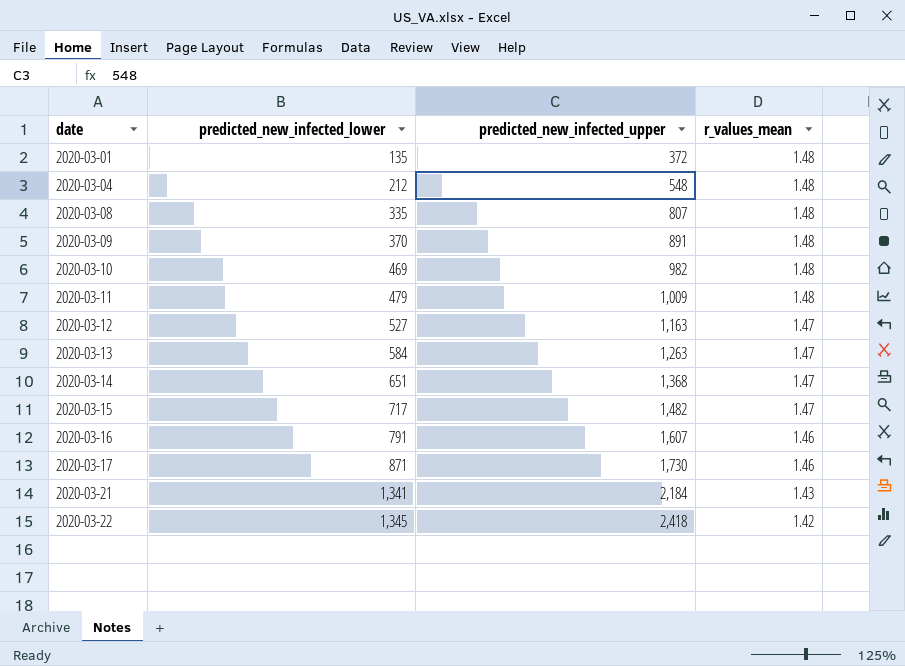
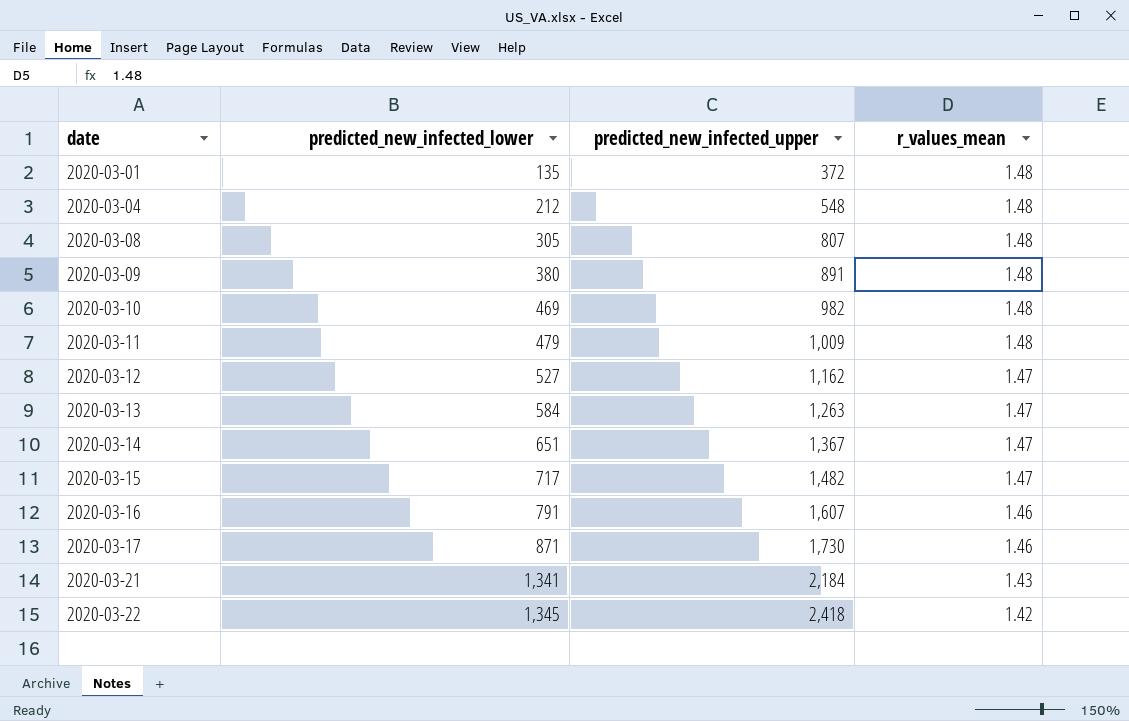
2020-03-08 | predicted_new_infected_lower: 335 -> 305
2020-03-09 | predicted_new_infected_lower: 370 -> 380
2020-03-12 | predicted_new_infected_upper: 1,163 -> 1,162
2020-03-14 | predicted_new_infected_upper: 1,368 -> 1,367

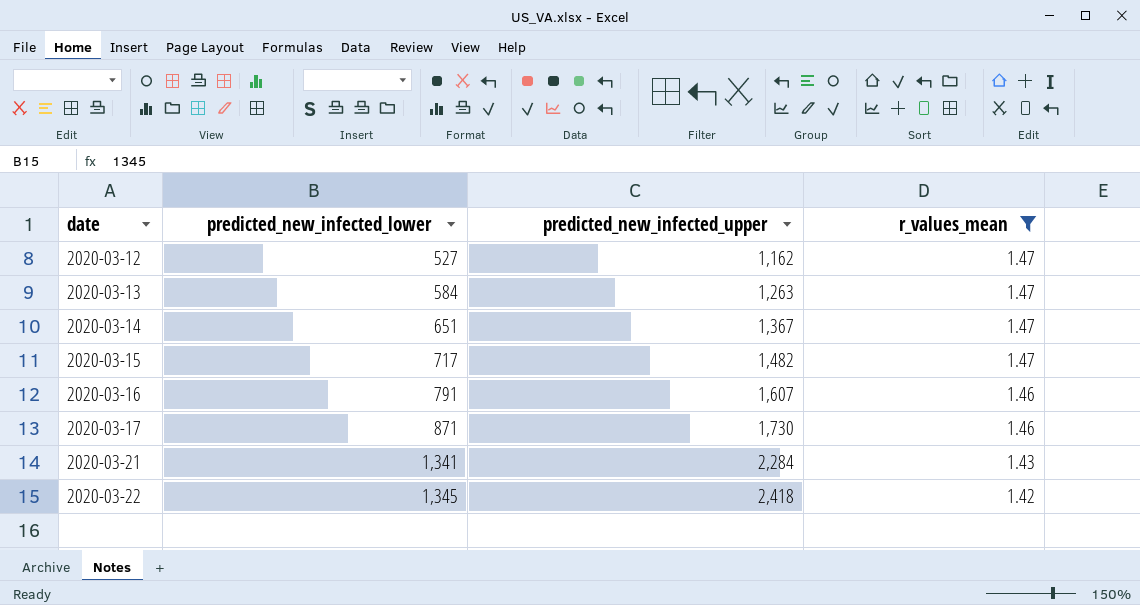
filter: none -> r_values_mean != 1.48
2020-03-21 | predicted_new_infected_upper: 2,184 -> 2,284

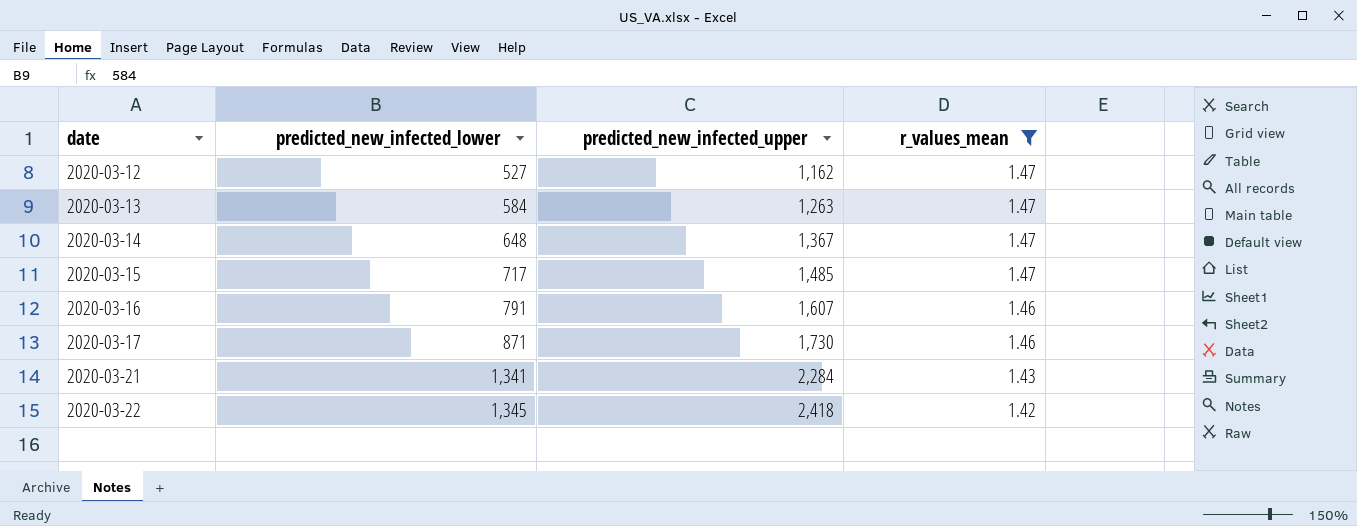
2020-03-14 | predicted_new_infected_lower: 651 -> 648
2020-03-15 | predicted_new_infected_upper: 1,482 -> 1,485

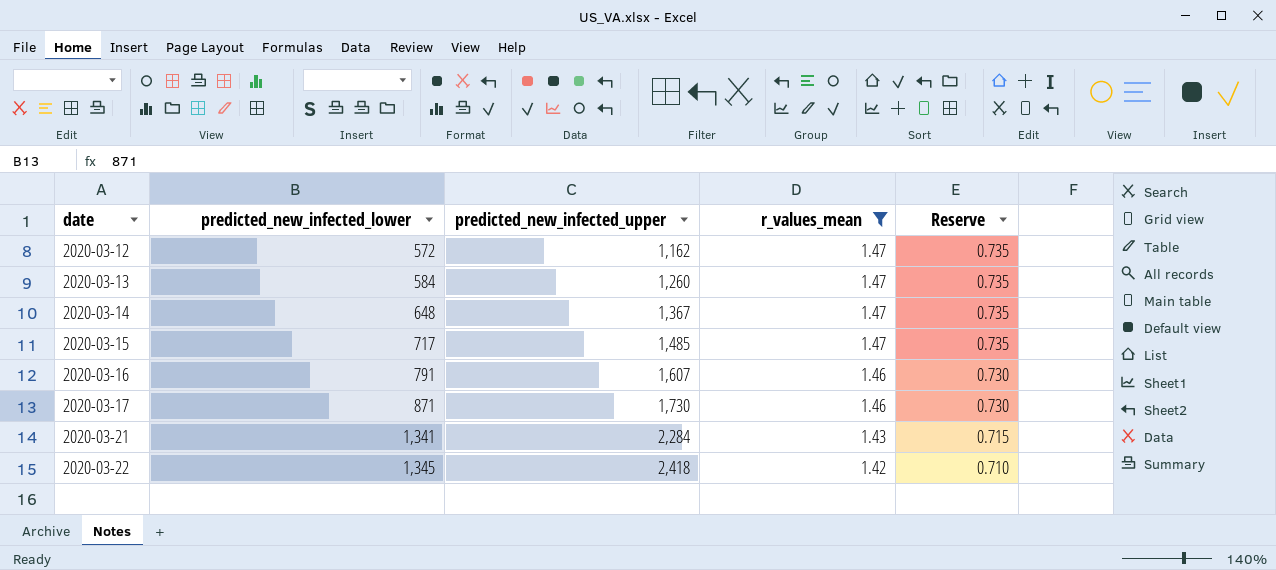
column Reserve | formula: none -> [r_values_mean] * 0.5
2020-03-12 | predicted_new_infected_lower: 527 -> 572
2020-03-13 | predicted_new_infected_upper: 1,263 -> 1,260

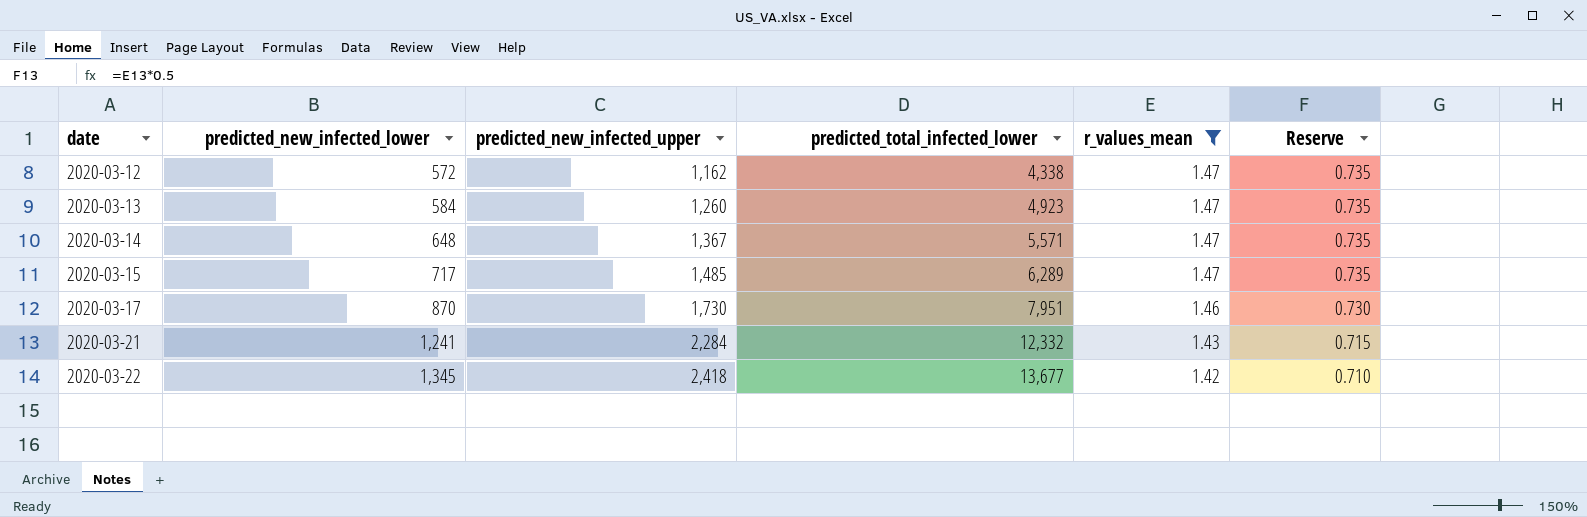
column predicted_total_infected_lower | position: none -> 4
row 2020-03-16: 791 | 1,607 | 1.46 | 0.730 -> none
2020-03-17 | predicted_new_infected_lower: 871 -> 870
2020-03-21 | predicted_new_infected_lower: 1,341 -> 1,241

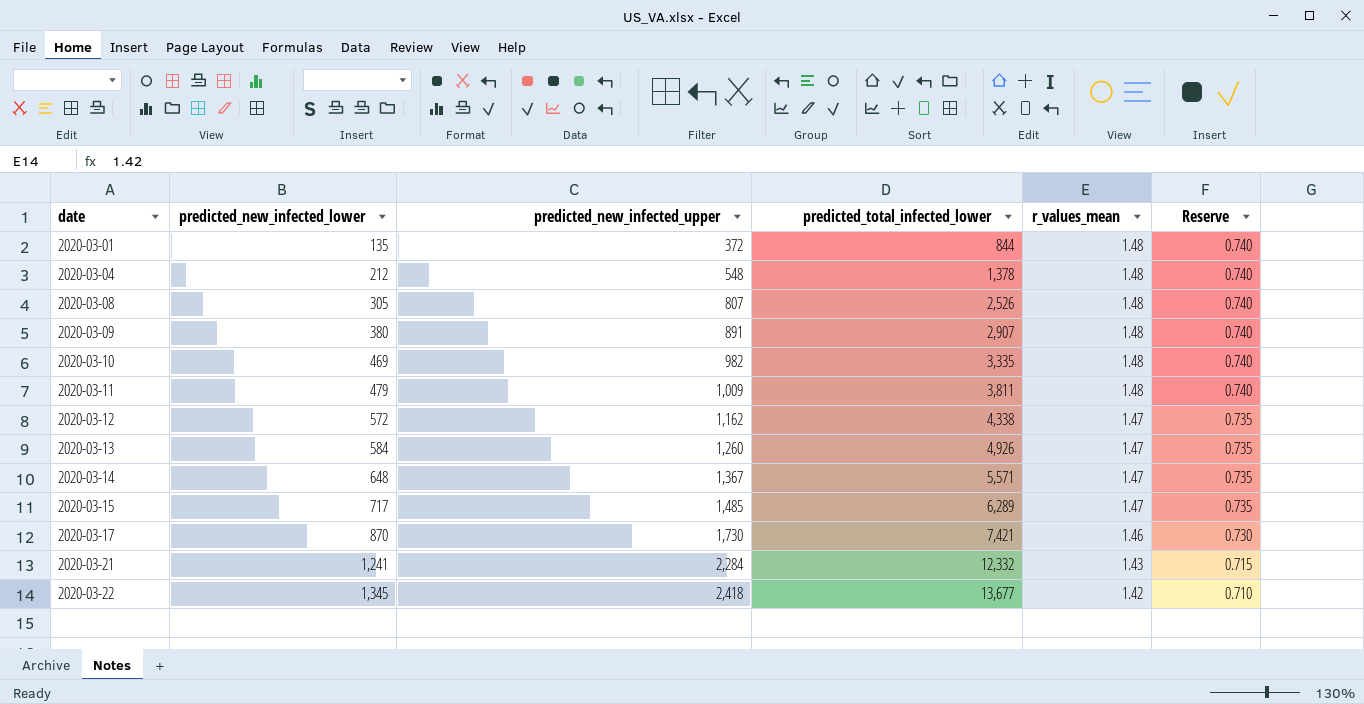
filter: r_values_mean != 1.48 -> none
2020-03-13 | predicted_total_infected_lower: 4,923 -> 4,926
2020-03-17 | predicted_total_infected_lower: 7,951 -> 7,421

